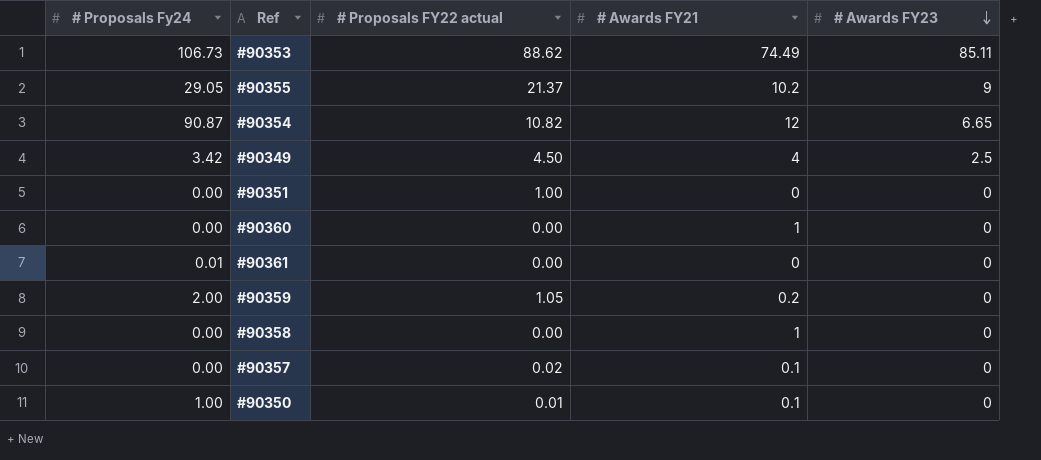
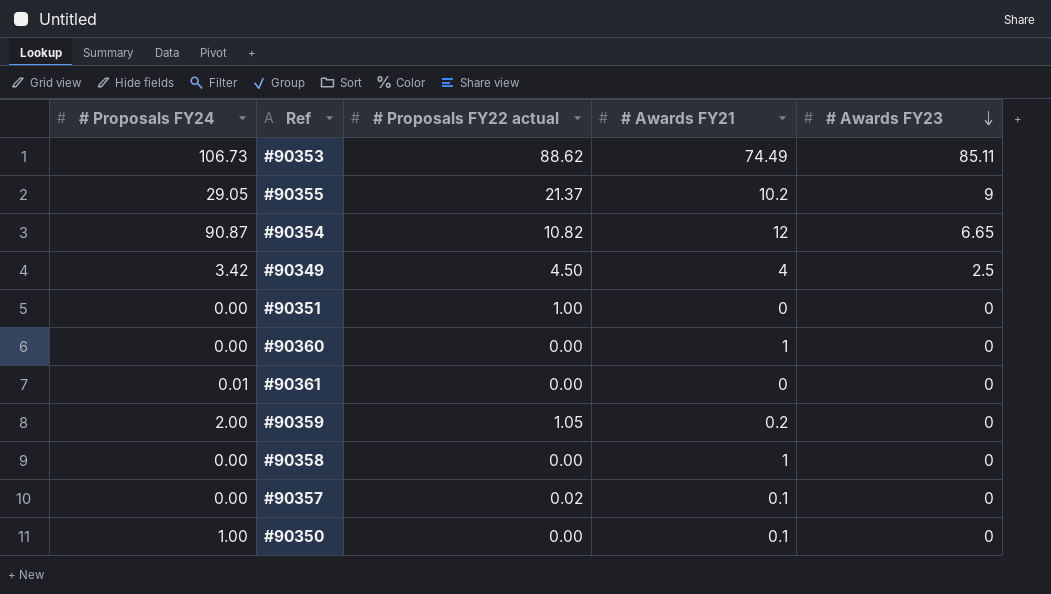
column name: # Proposals Fy24 -> # Proposals FY24
#90350 | # Proposals FY22 actual: 0.01 -> 0.00

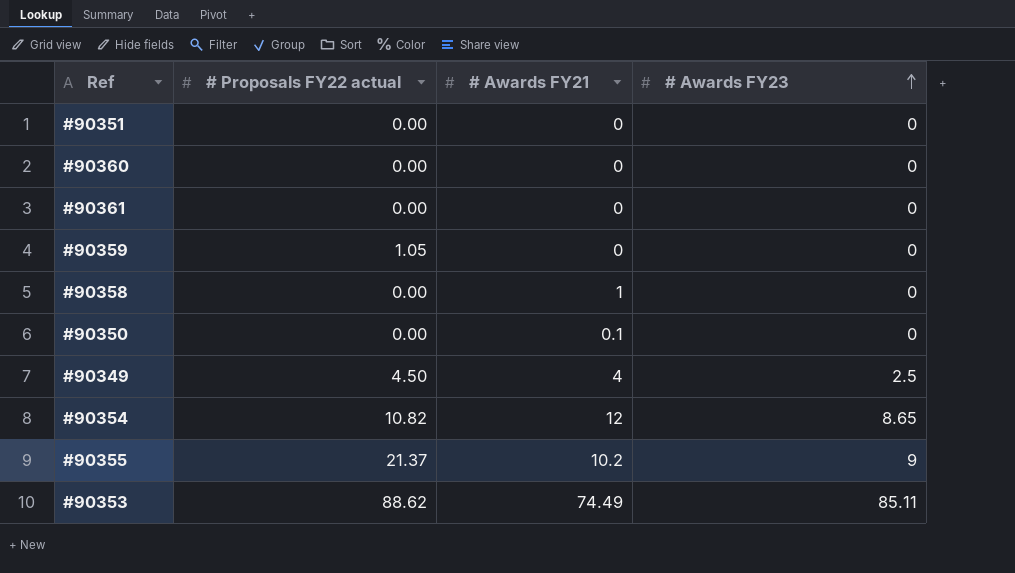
row order: # Awards FY23 descending -> # Awards FY23 ascending
column # Proposals FY24 | position: 1 -> none
row #90357: 0.00 | 0.02 | 0.1 | 0 -> none
#90351 | # Proposals FY22 actual: 1.00 -> 0.00
#90360 | # Awards FY21: 1 -> 0
#90359 | # Awards FY21: 0.2 -> 0
#90354 | # Awards FY23: 6.65 -> 8.65

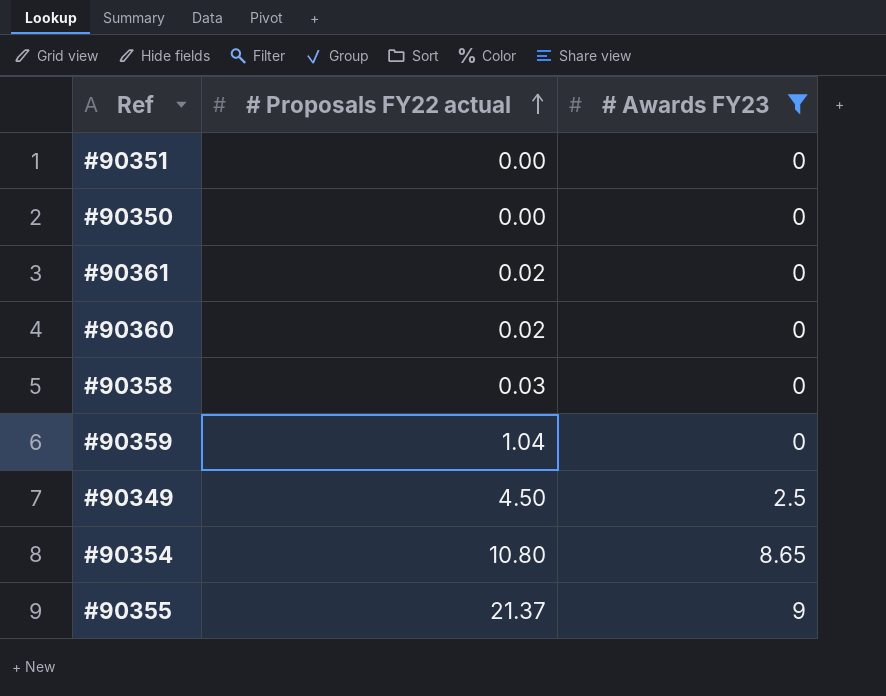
filter: none -> # Awards FY23 != 85.11
row order: # Awards FY23 ascending -> # Proposals FY22 actual ascending
column # Awards FY21 | position: 3 -> none
#90361 | # Proposals FY22 actual: 0.00 -> 0.02
#90360 | # Proposals FY22 actual: 0.00 -> 0.02
#90358 | # Proposals FY22 actual: 0.00 -> 0.03
#90359 | # Proposals FY22 actual: 1.05 -> 1.04
#90354 | # Proposals FY22 actual: 10.82 -> 10.80

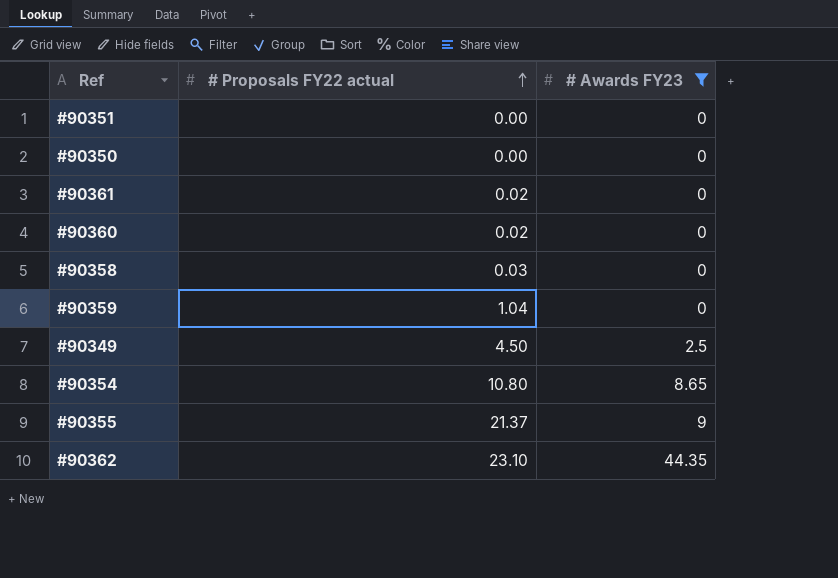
row #90362: none -> 23.10 | 44.35

